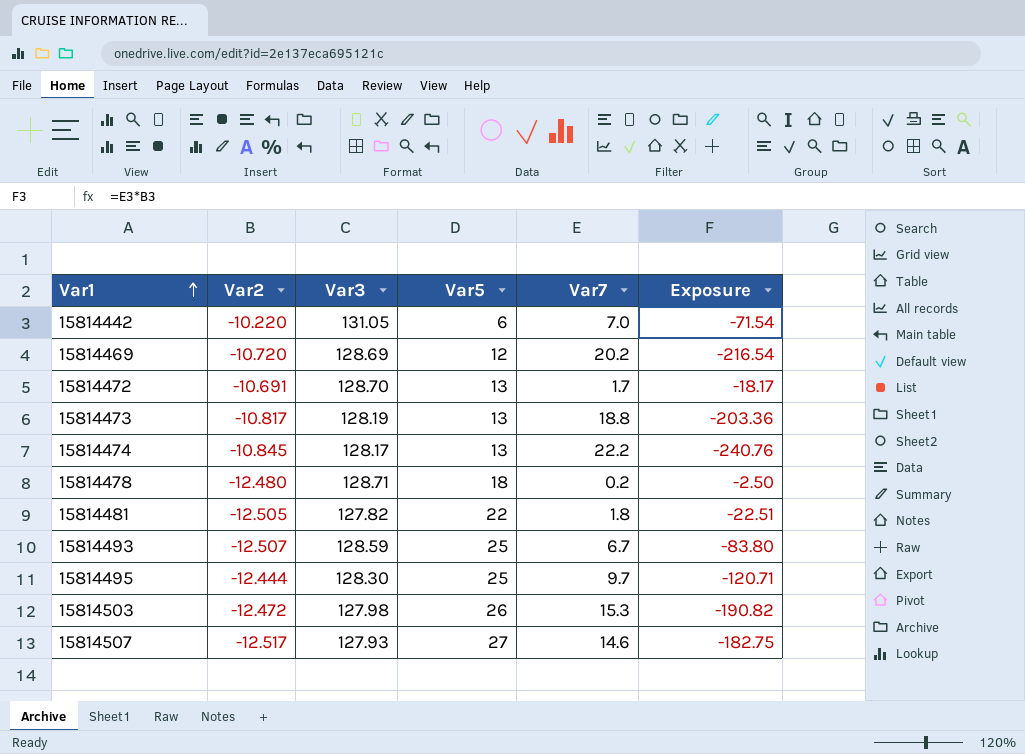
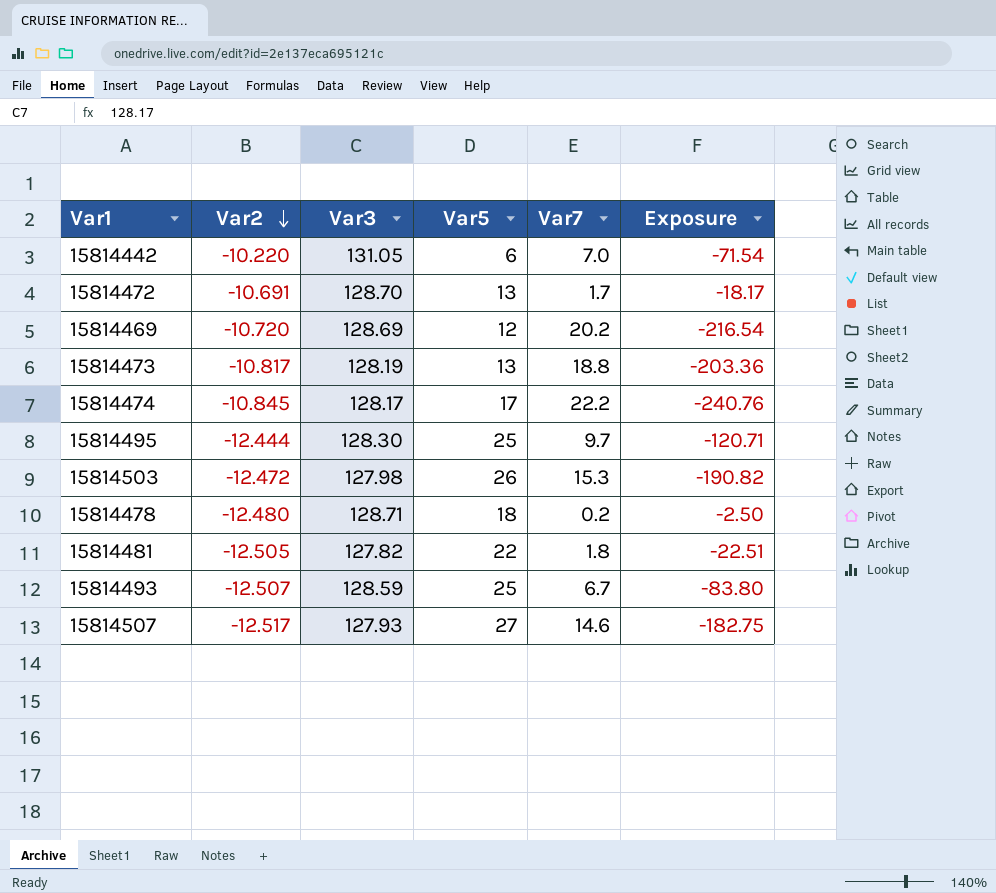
row order: Var1 ascending -> Var2 descending
15814474 | Var5: 13 -> 17

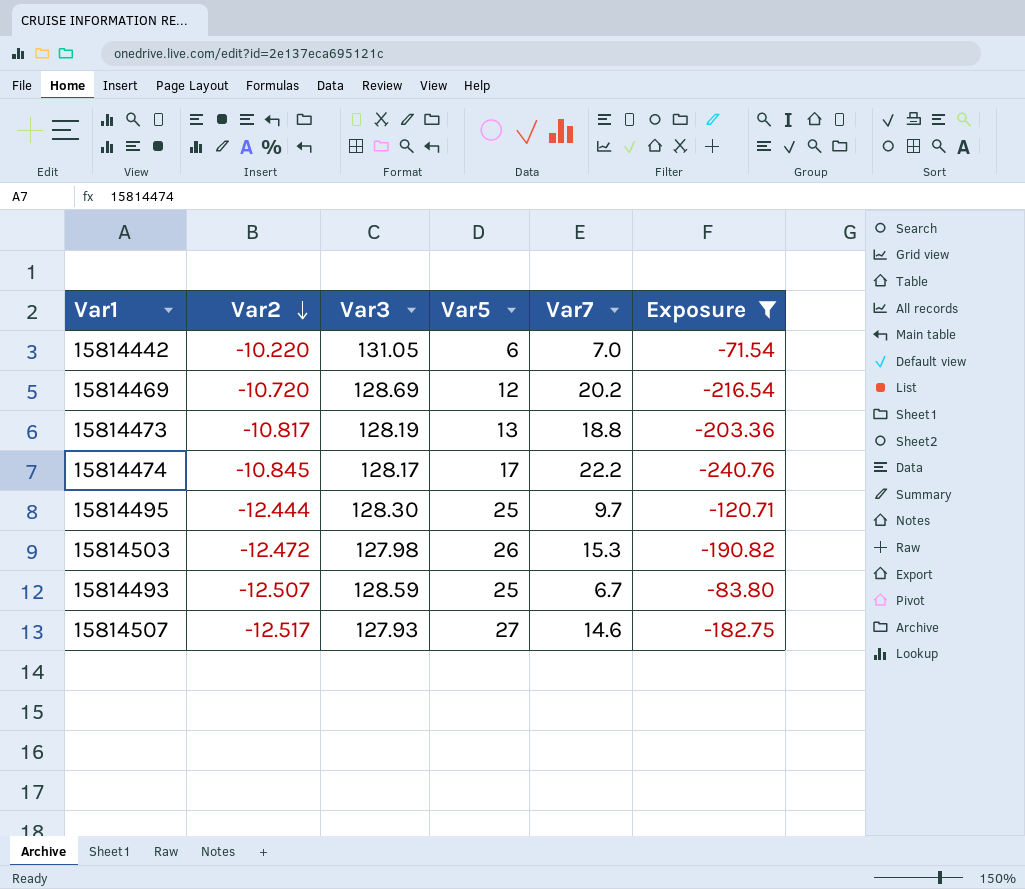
filter: none -> Exposure <= -71.54

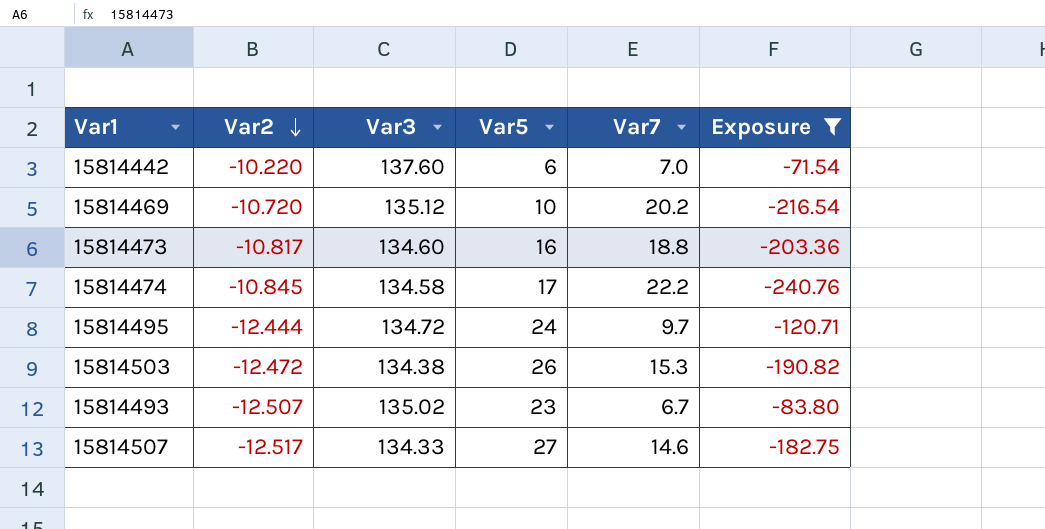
15814442 | Var3: 131.05 -> 137.60
15814469 | Var3: 128.69 -> 135.12
15814469 | Var5: 12 -> 10
15814473 | Var3: 128.19 -> 134.60
15814473 | Var5: 13 -> 16
15814474 | Var3: 128.17 -> 134.58
15814495 | Var3: 128.30 -> 134.72
15814495 | Var5: 25 -> 24
15814503 | Var3: 127.98 -> 134.38
15814493 | Var3: 128.59 -> 135.02
15814493 | Var5: 25 -> 23
15814507 | Var3: 127.93 -> 134.33

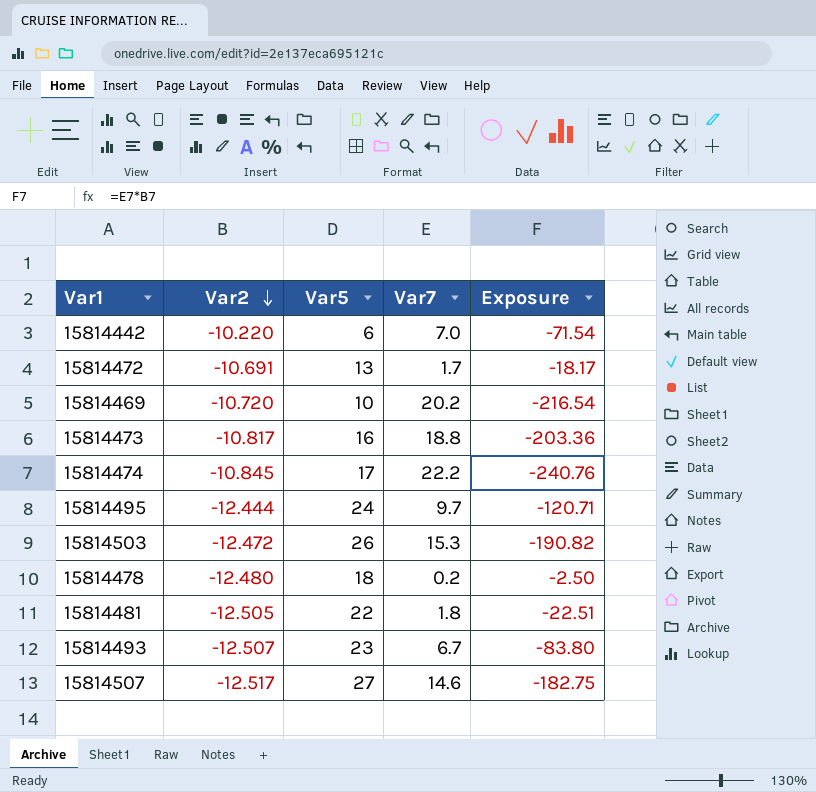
filter: Exposure <= -71.54 -> none
column Var3 | position: 3 -> none

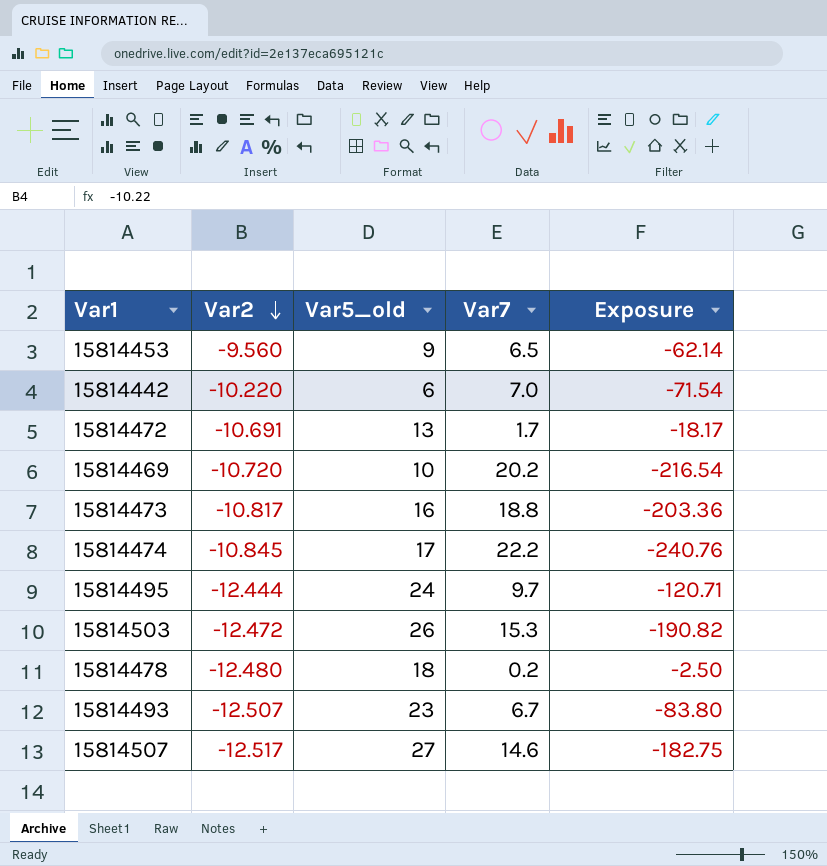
column name: Var5 -> Var5_old
row 15814481: -12.505 | 22 | 1.8 | -22.51 -> none
row 15814453: none -> -9.560 | 9 | 6.5 | -62.14

